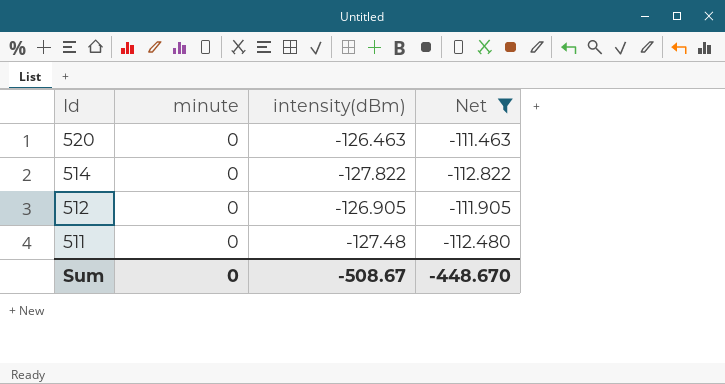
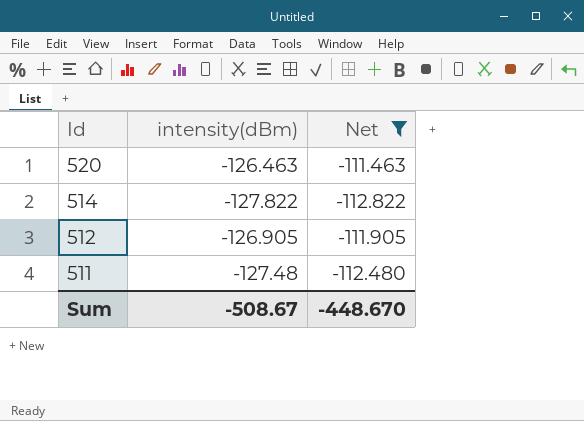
column minute | position: 2 -> none

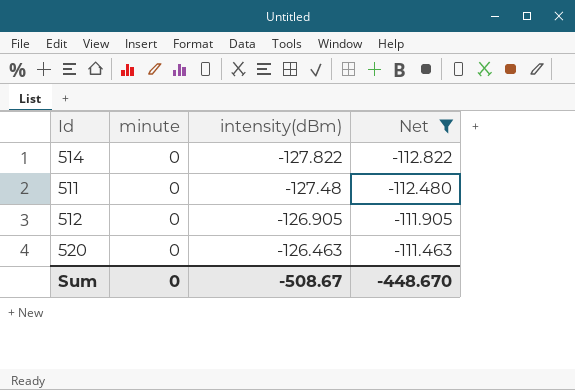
row order: Id descending -> intensity(dBm) ascending
column minute | position: none -> 2

